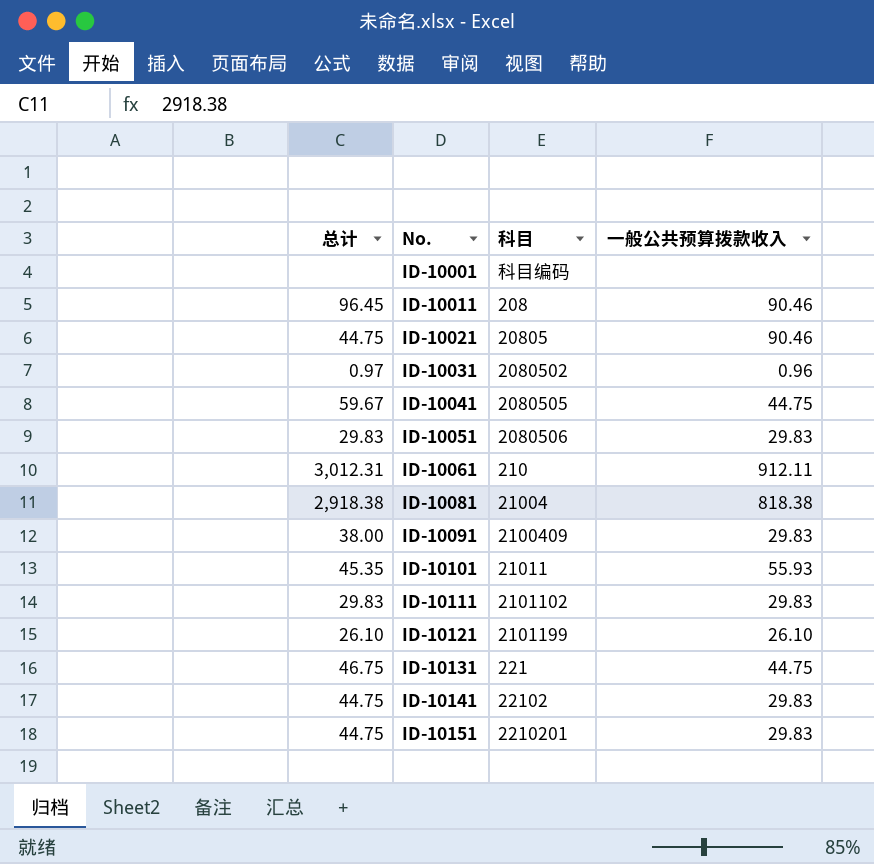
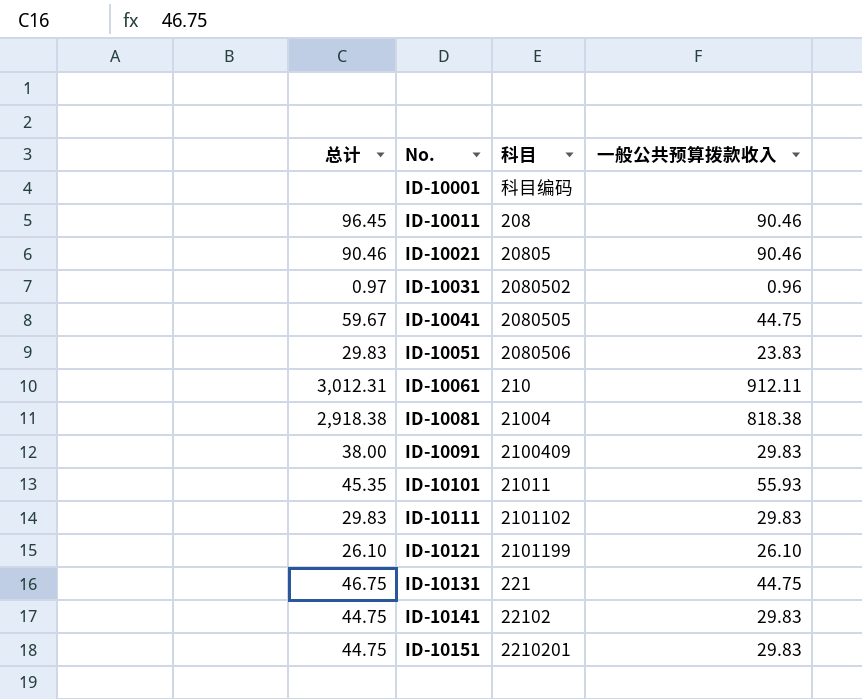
ID-10021 | 总计: 44.75 -> 90.46
ID-10051 | 一般公共预算拨款收入: 29.83 -> 23.83

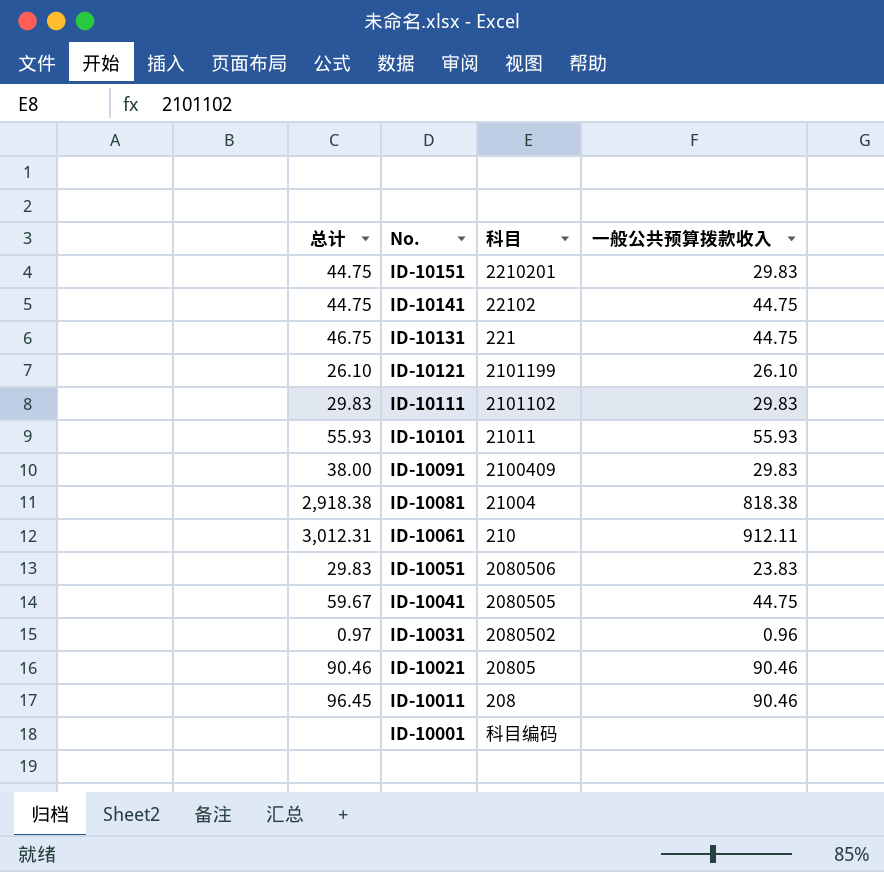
row order: No. ascending -> No. descending
ID-10141 | 一般公共预算拨款收入: 29.83 -> 44.75
ID-10101 | 总计: 45.35 -> 55.93

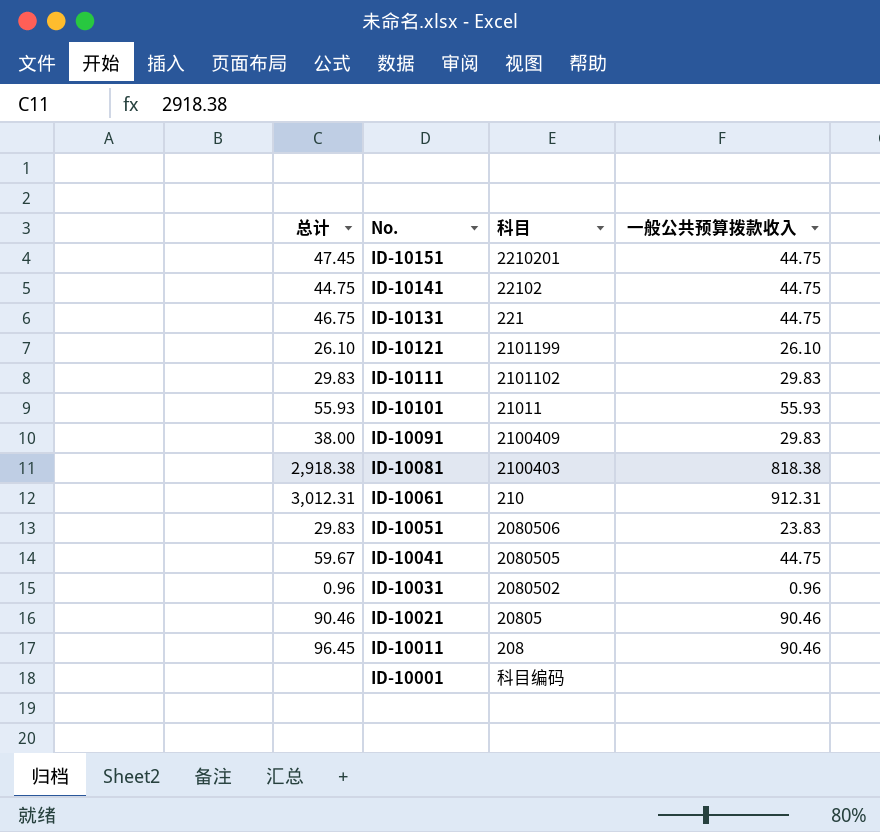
ID-10151 | 总计: 44.75 -> 47.45
ID-10151 | 一般公共预算拨款收入: 29.83 -> 44.75
ID-10081 | 科目: 21004 -> 2100403
ID-10061 | 一般公共预算拨款收入: 912.11 -> 912.31
ID-10031 | 总计: 0.97 -> 0.96

